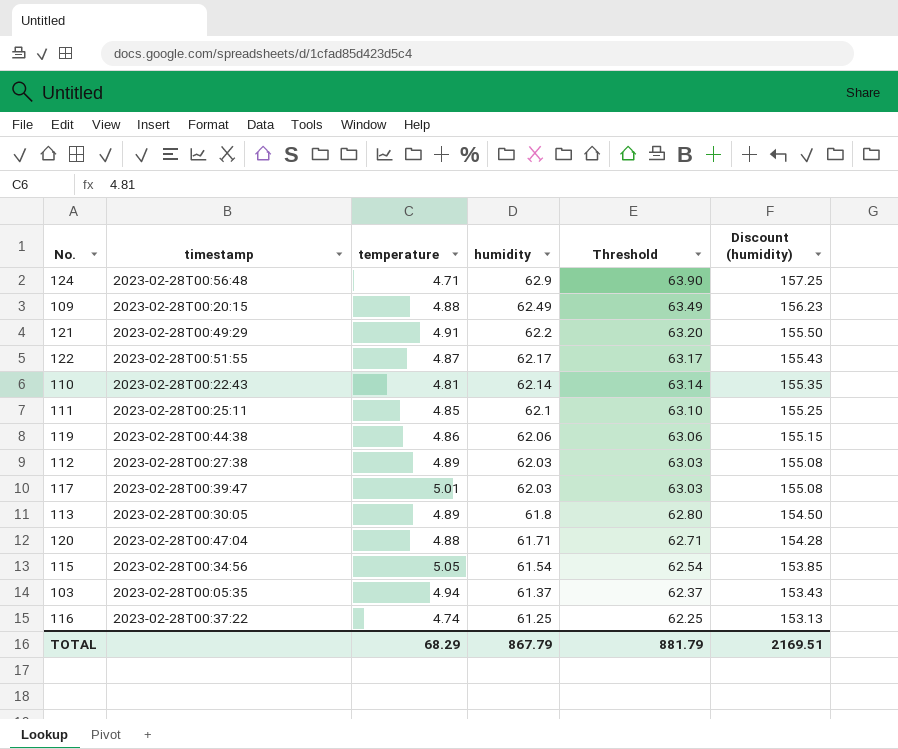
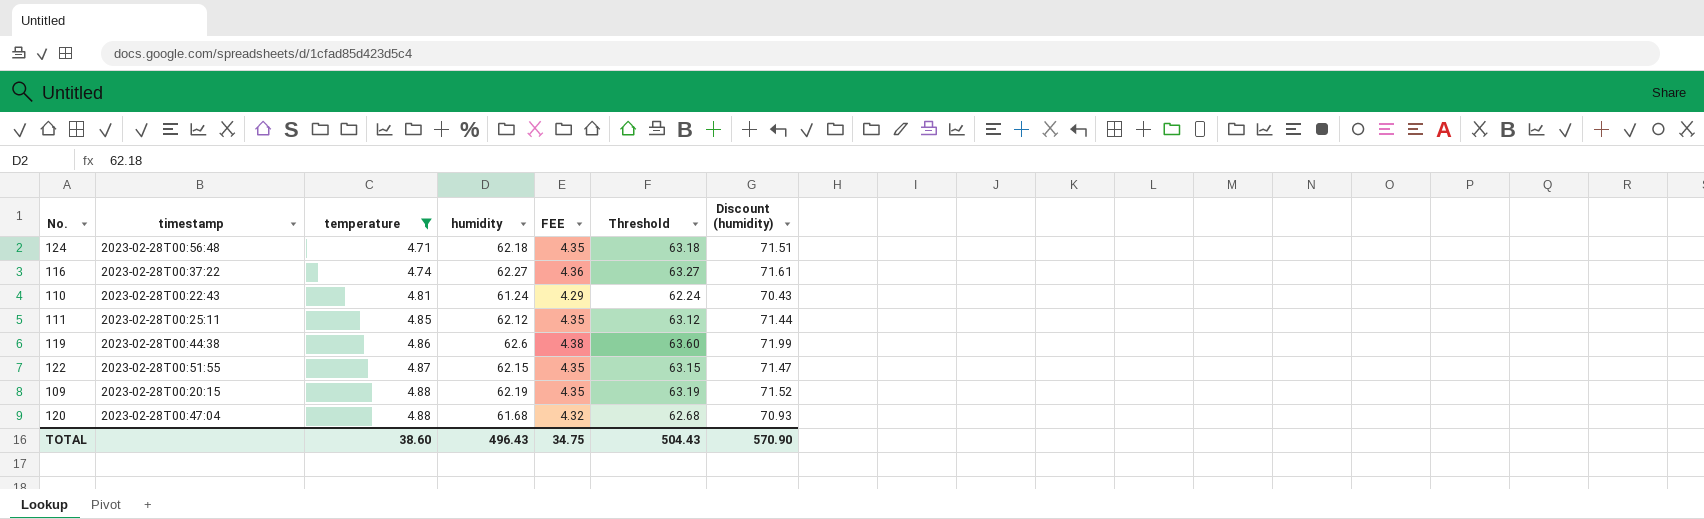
filter: none -> temperature <= 4.88
row order: humidity descending -> temperature ascending
column FEE | formula: none -> [humidity] * 0.07
column Discount (humidity) | formula: [humidity] * 2.5 -> [humidity] * 1.15
124 | humidity: 62.9 -> 62.18
124 | Threshold: 63.90 -> 63.18
116 | humidity: 61.25 -> 62.27
116 | Threshold: 62.25 -> 63.27
110 | humidity: 62.14 -> 61.24
110 | Threshold: 63.14 -> 62.24
111 | humidity: 62.1 -> 62.12
111 | Threshold: 63.10 -> 63.12
119 | humidity: 62.06 -> 62.6
119 | Threshold: 63.06 -> 63.60
122 | humidity: 62.17 -> 62.15
122 | Threshold: 63.17 -> 63.15
109 | humidity: 62.49 -> 62.19
109 | Threshold: 63.49 -> 63.19
120 | humidity: 61.71 -> 61.68
120 | Threshold: 62.71 -> 62.68
TOTAL | temperature: 68.29 -> 38.60
TOTAL | humidity: 867.79 -> 496.43
TOTAL | Threshold: 881.79 -> 504.43
TOTAL | Discount (humidity): 2169.51 -> 570.90

